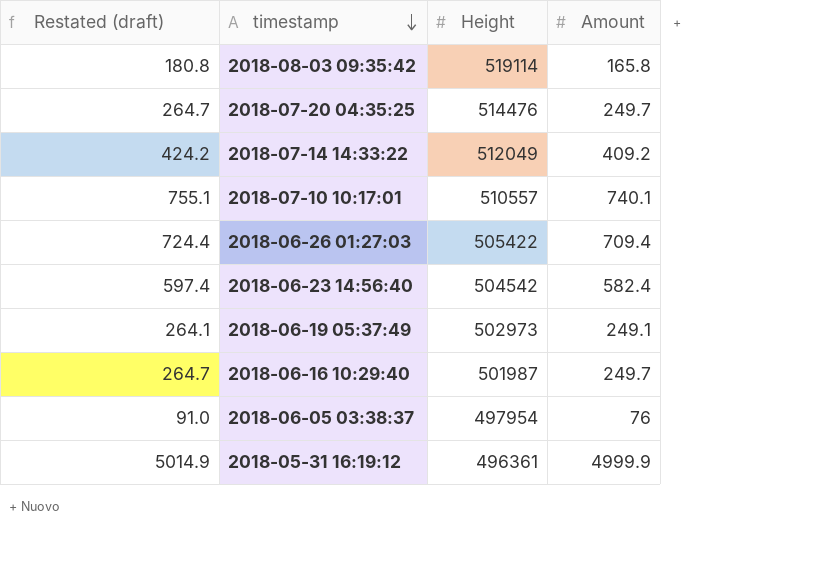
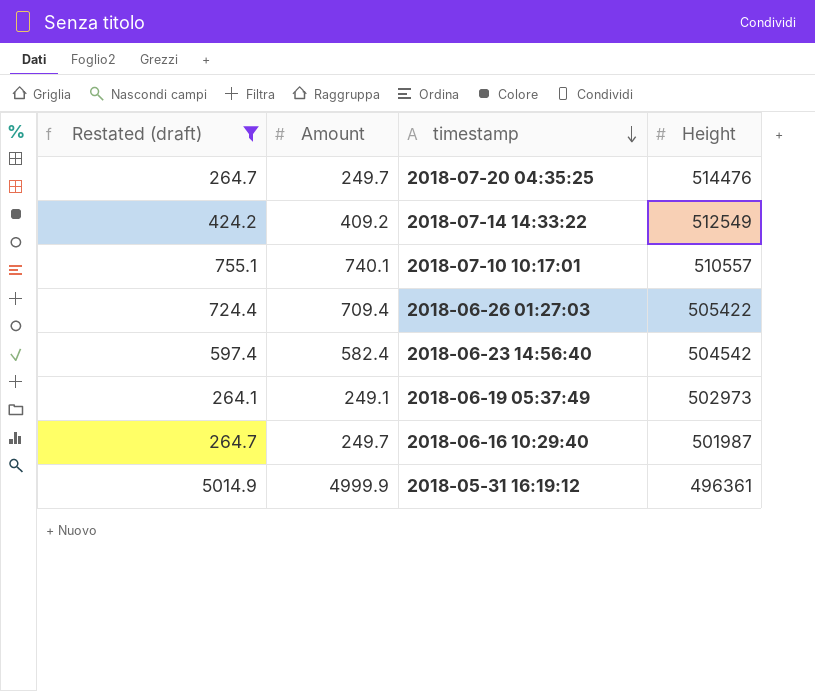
filter: none -> Restated (draft) >= 264.1
column Amount | position: 4 -> 2
2018-07-14 14:33:22 | Height: 512049 -> 512549

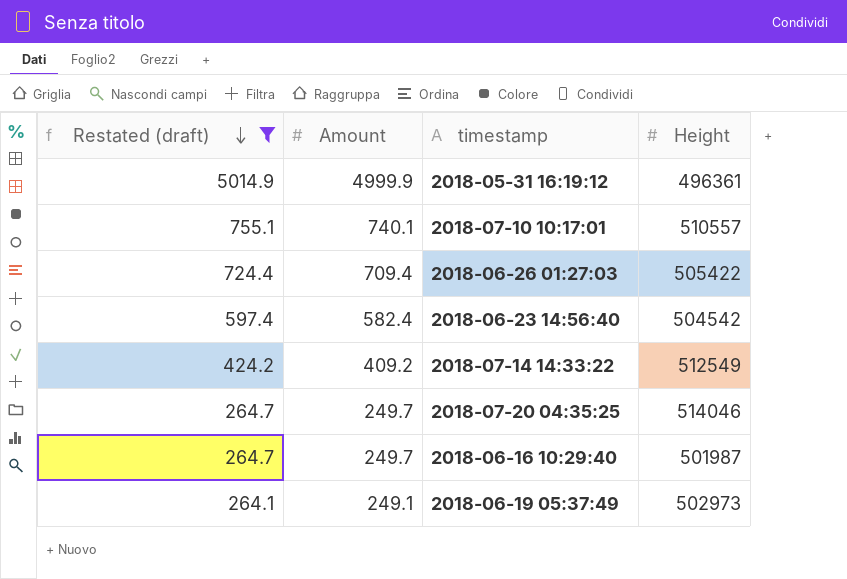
row order: timestamp descending -> Restated (draft) descending
2018-07-20 04:35:25 | Height: 514476 -> 514046

